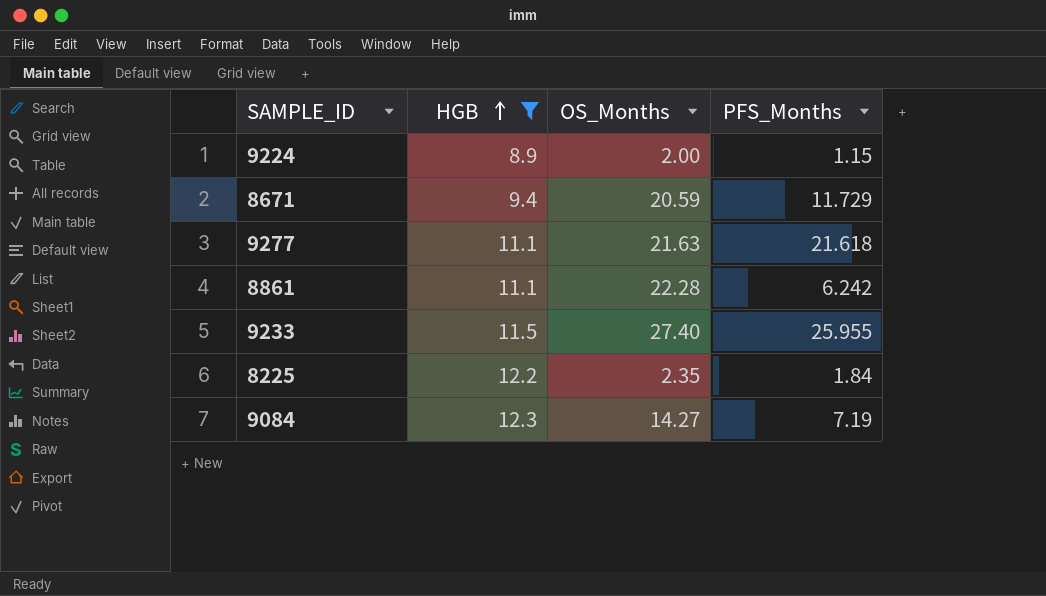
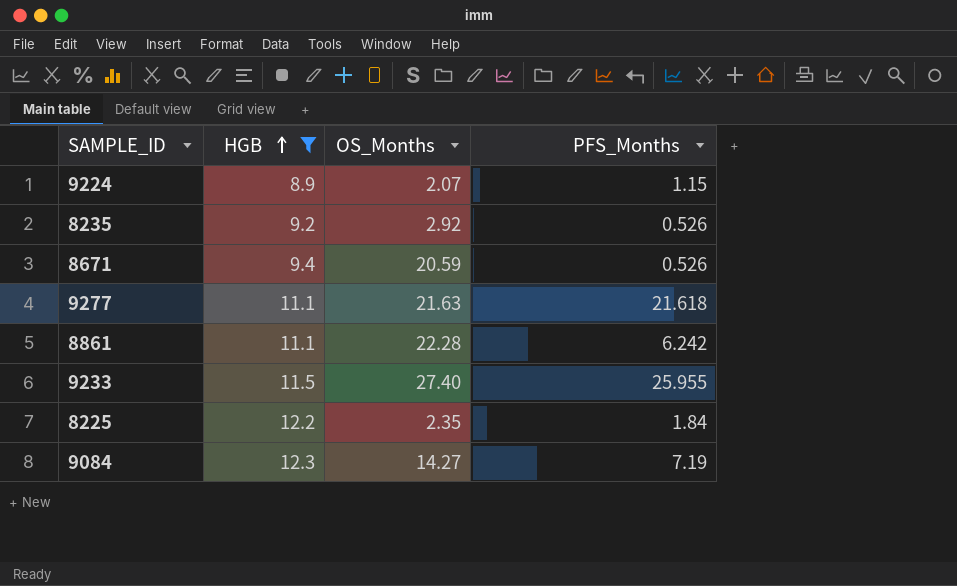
9224 | OS_Months: 2.00 -> 2.07
row 8235: none -> 9.2 | 2.92 | 0.526
8671 | PFS_Months: 11.729 -> 0.526

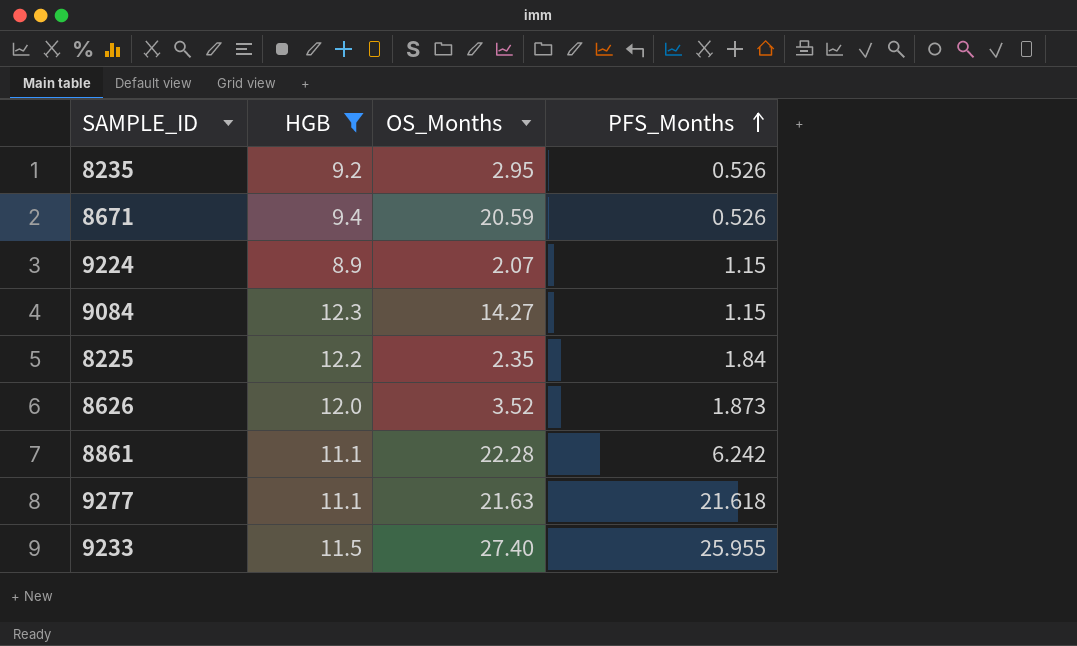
row order: HGB ascending -> PFS_Months ascending
8235 | OS_Months: 2.92 -> 2.95
9084 | PFS_Months: 7.19 -> 1.15
row 8626: none -> 12.0 | 3.52 | 1.873

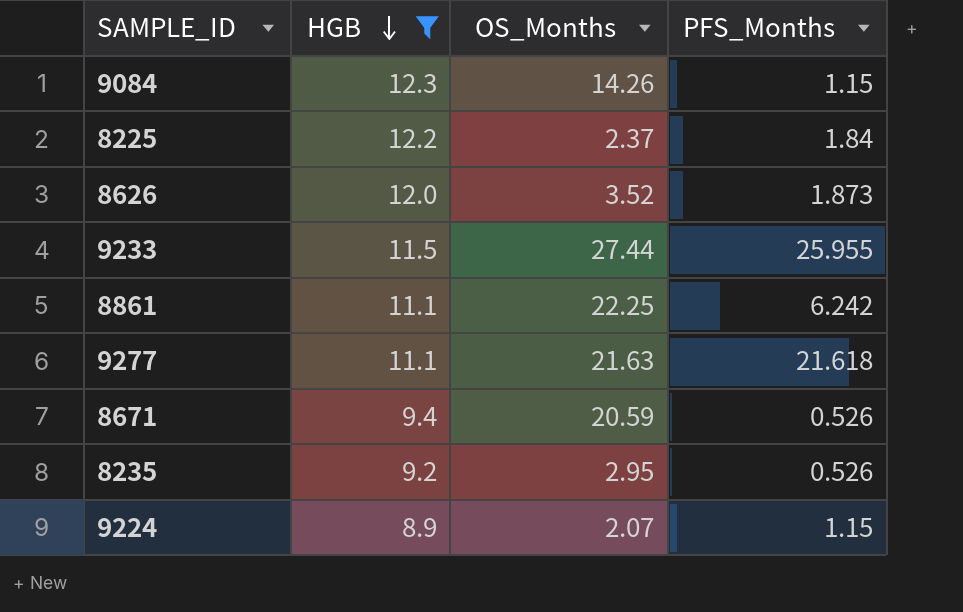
row order: PFS_Months ascending -> HGB descending
9084 | OS_Months: 14.27 -> 14.26
8225 | OS_Months: 2.35 -> 2.37
9233 | OS_Months: 27.40 -> 27.44
8861 | OS_Months: 22.28 -> 22.25

